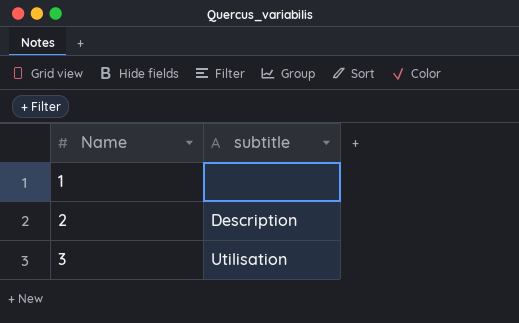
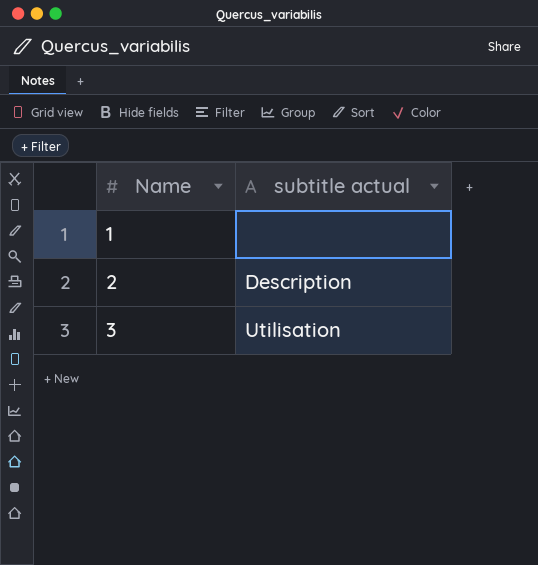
column name: subtitle -> subtitle actual

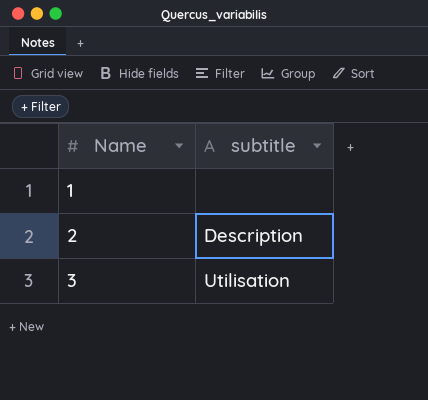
column name: subtitle actual -> subtitle

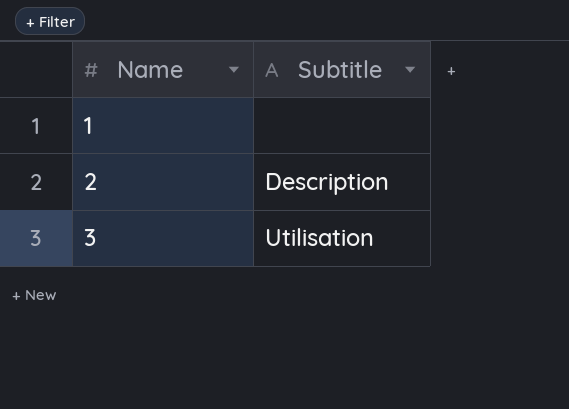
column name: subtitle -> Subtitle

